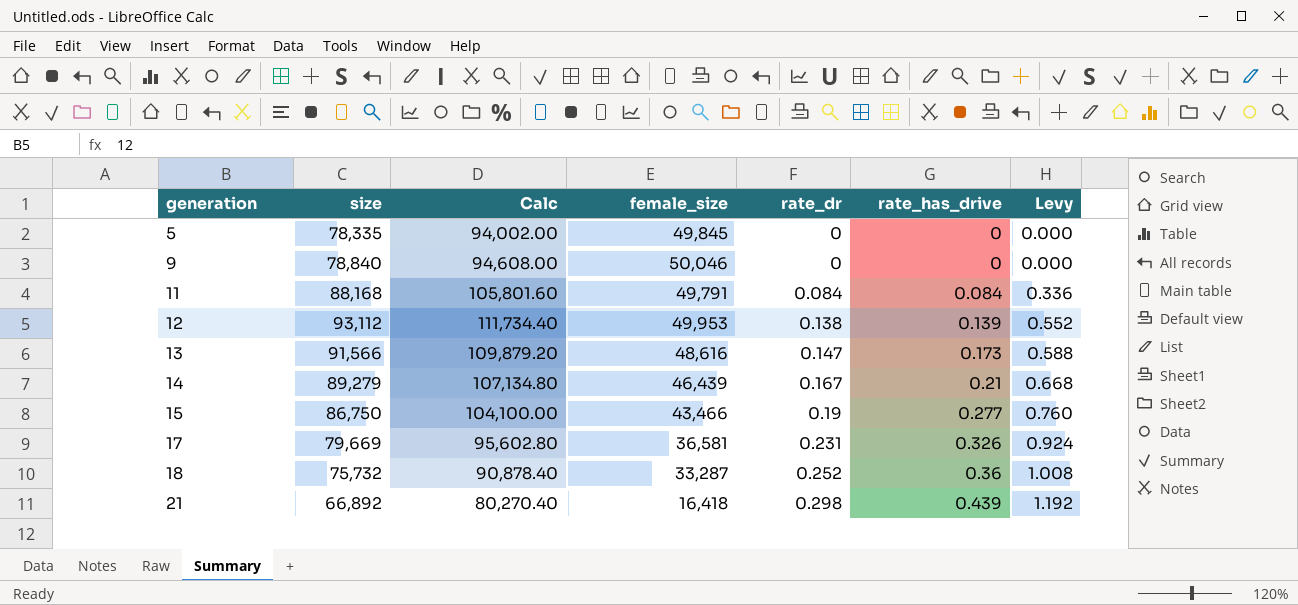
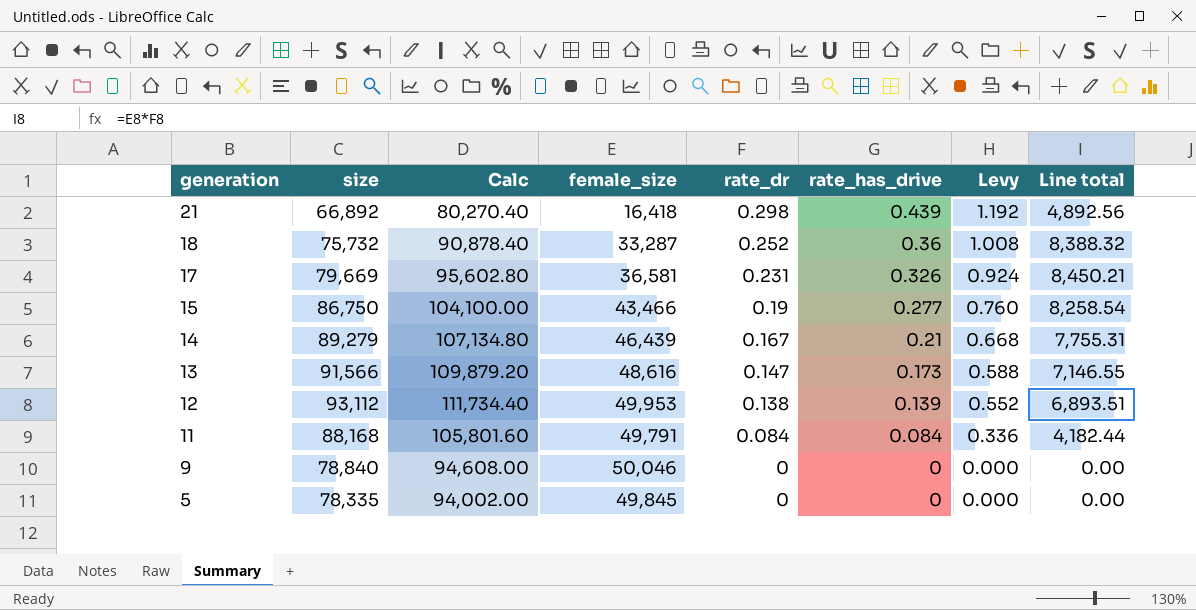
row order: generation ascending -> generation descending
column Line total | formula: none -> [female_size] * [rate_dr]

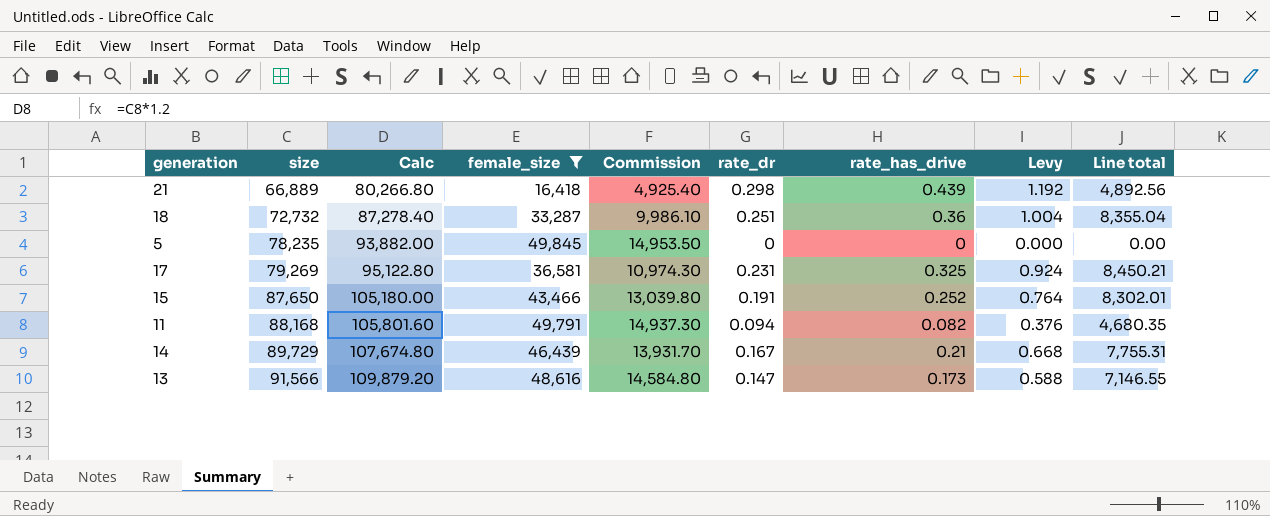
filter: none -> female_size <= 49,845
row order: generation descending -> size ascending
column Commission | formula: none -> [female_size] * 0.3
21 | size: 66,892 -> 66,889
21 | Calc: 80,270.40 -> 80,266.80
18 | size: 75,732 -> 72,732
18 | Calc: 90,878.40 -> 87,278.40
18 | rate_dr: 0.252 -> 0.251
18 | Levy: 1.008 -> 1.004
18 | Line total: 8,388.32 -> 8,355.04
5 | size: 78,335 -> 78,235
5 | Calc: 94,002.00 -> 93,882.00
17 | size: 79,669 -> 79,269
17 | Calc: 95,602.80 -> 95,122.80
17 | rate_has_drive: 0.326 -> 0.325
15 | size: 86,750 -> 87,650
15 | Calc: 104,100.00 -> 105,180.00
15 | rate_dr: 0.19 -> 0.191
15 | rate_has_drive: 0.277 -> 0.252
15 | Levy: 0.760 -> 0.764
15 | Line total: 8,258.54 -> 8,302.01
11 | rate_dr: 0.084 -> 0.094
11 | rate_has_drive: 0.084 -> 0.082
11 | Levy: 0.336 -> 0.376
11 | Line total: 4,182.44 -> 4,680.35
14 | size: 89,279 -> 89,729
14 | Calc: 107,134.80 -> 107,674.80

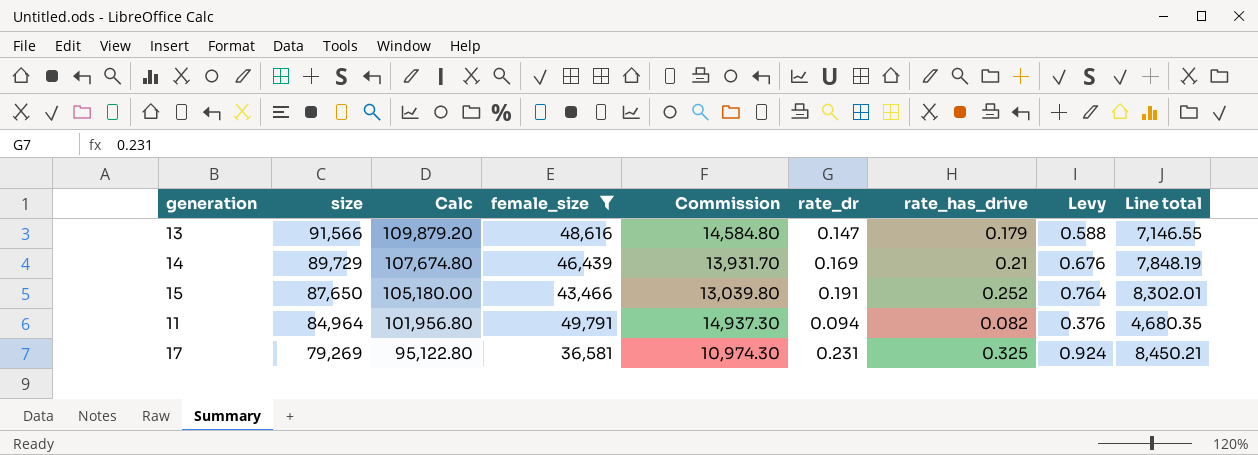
row order: size ascending -> size descending
row 21: 66,889 | 80,266.80 | 16,418 | 4,925.40 | 0.298 | 0.439 | 1.192 | 4,892.56 -> none
row 18: 72,732 | 87,278.40 | 33,287 | 9,986.10 | 0.251 | 0.36 | 1.004 | 8,355.04 -> none
row 5: 78,235 | 93,882.00 | 49,845 | 14,953.50 | 0 | 0 | 0.000 | 0.00 -> none
13 | rate_has_drive: 0.173 -> 0.179
14 | rate_dr: 0.167 -> 0.169
14 | Levy: 0.668 -> 0.676
14 | Line total: 7,755.31 -> 7,848.19
11 | size: 88,168 -> 84,964
11 | Calc: 105,801.60 -> 101,956.80

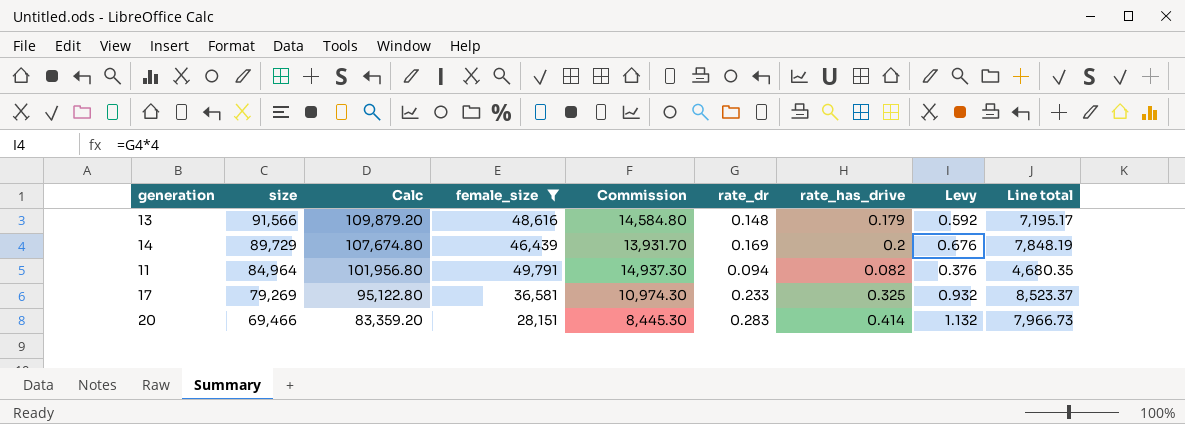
row 15: 87,650 | 105,180.00 | 43,466 | 13,039.80 | 0.191 | 0.252 | 0.764 | 8,302.01 -> none
13 | rate_dr: 0.147 -> 0.148
13 | Levy: 0.588 -> 0.592
13 | Line total: 7,146.55 -> 7,195.17
14 | rate_has_drive: 0.21 -> 0.2
17 | rate_dr: 0.231 -> 0.233
17 | Levy: 0.924 -> 0.932
17 | Line total: 8,450.21 -> 8,523.37
row 20: none -> 69,466 | 83,359.20 | 28,151 | 8,445.30 | 0.283 | 0.414 | 1.132 | 7,966.73

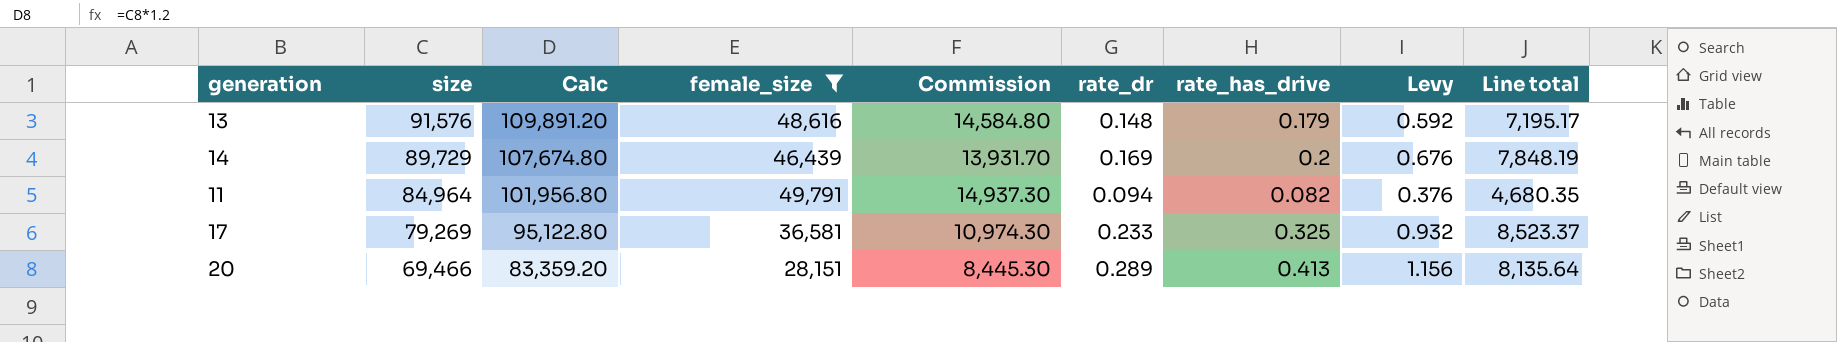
13 | size: 91,566 -> 91,576
13 | Calc: 109,879.20 -> 109,891.20
20 | rate_dr: 0.283 -> 0.289
20 | rate_has_drive: 0.414 -> 0.413
20 | Levy: 1.132 -> 1.156
20 | Line total: 7,966.73 -> 8,135.64

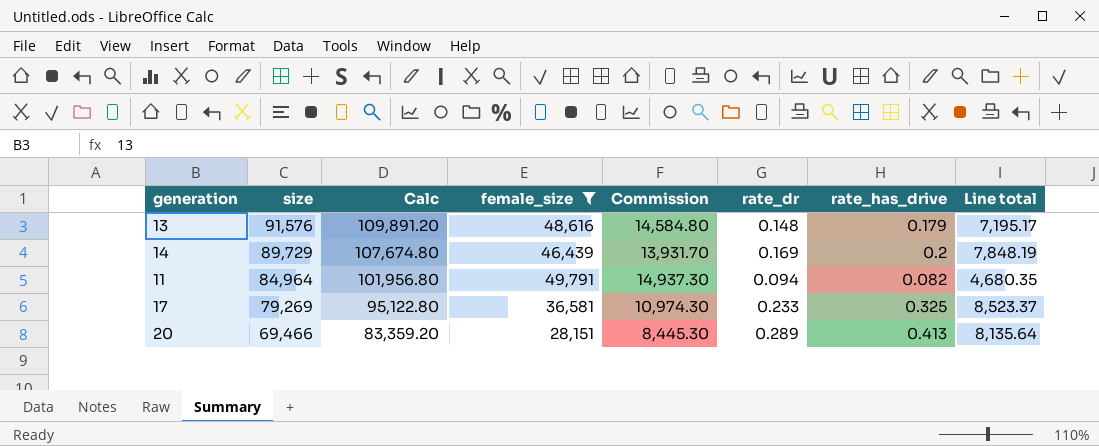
column Levy | formula: [rate_dr] * 4 -> none

